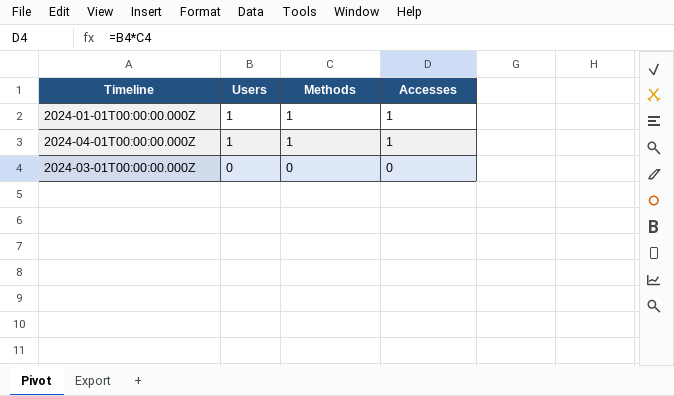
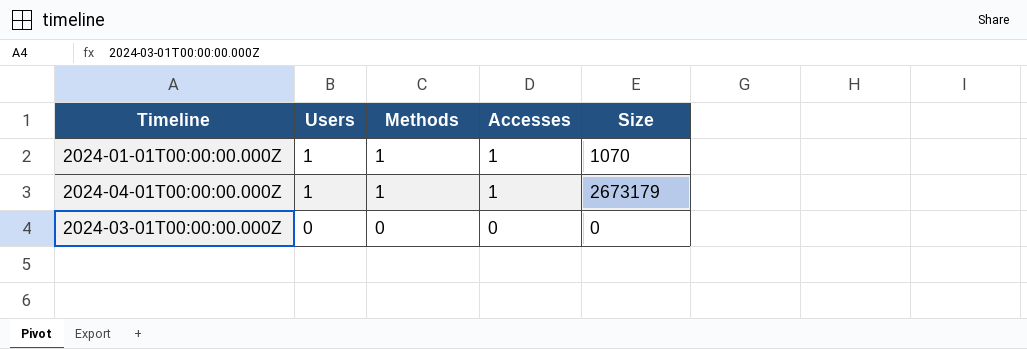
column Size | position: none -> 5

